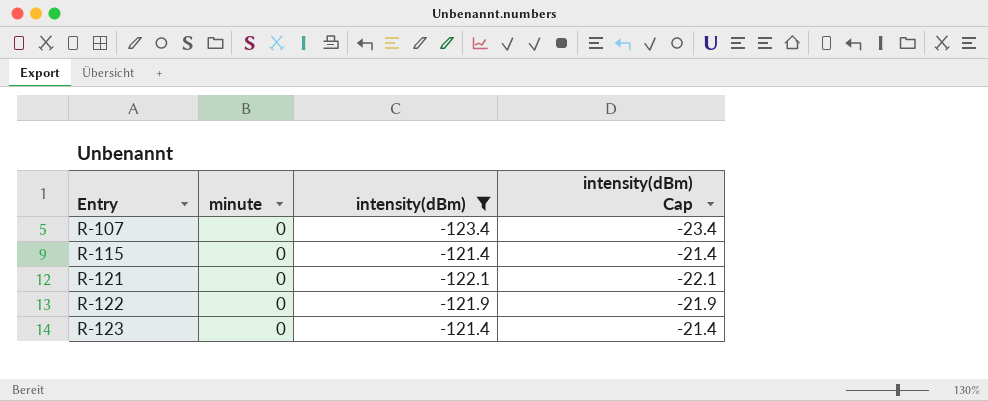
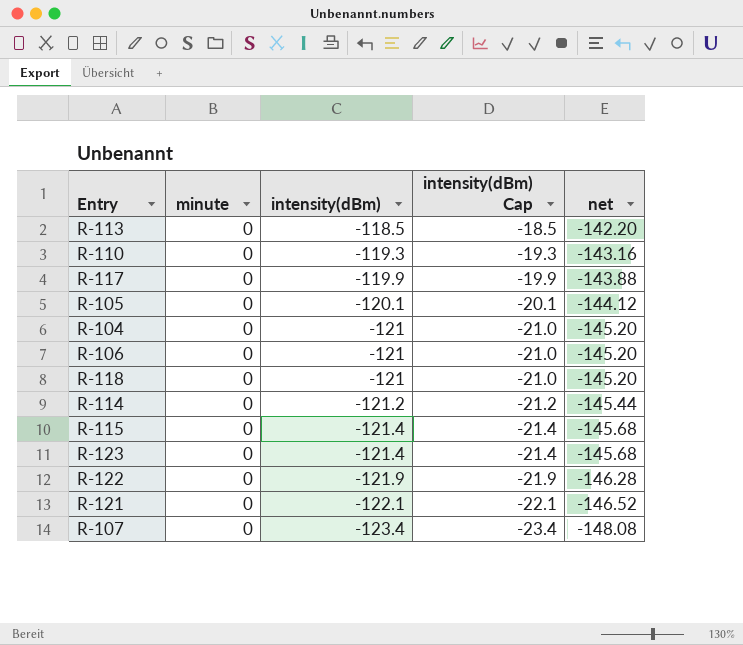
filter: intensity(dBm) <= -121.4 -> none
row order: Entry ascending -> intensity(dBm) descending
column net | formula: none -> [intensity(dBm)] * 1.2

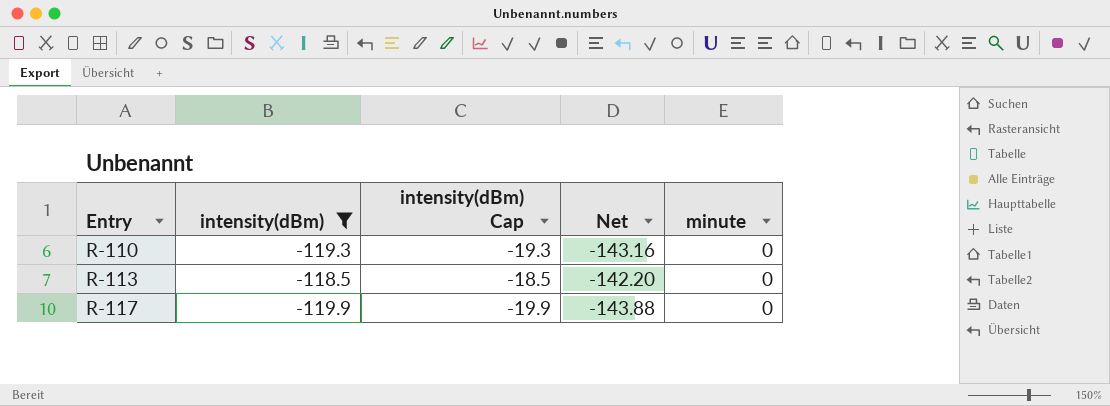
filter: none -> intensity(dBm) >= -119.9
row order: intensity(dBm) descending -> Entry ascending
column name: net -> Net
column minute | position: 2 -> 5

